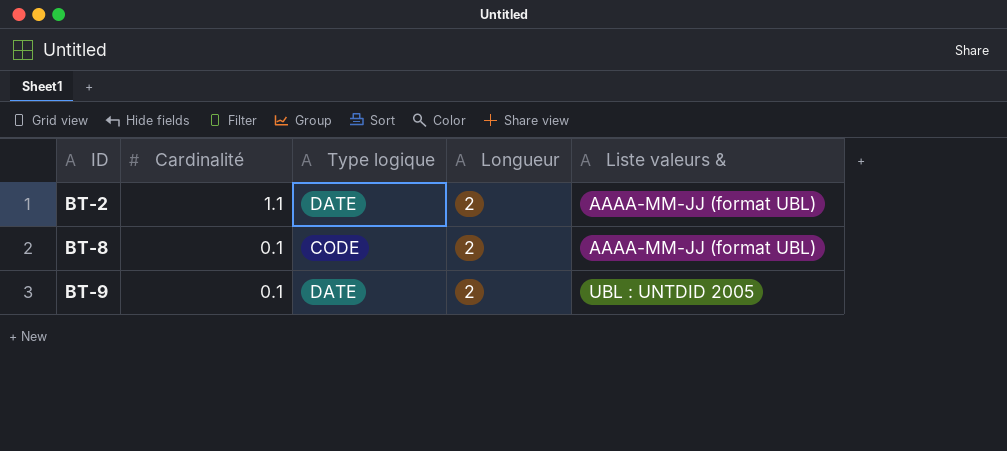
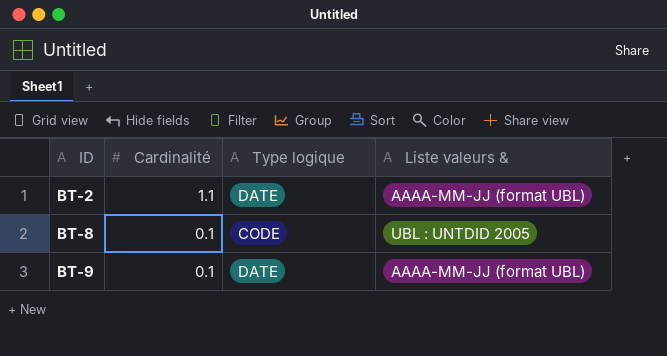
column Longueur | position: 4 -> none
BT-8 | Liste valeurs &: AAAA-MM-JJ (format UBL) -> UBL : UNTDID 2005
BT-9 | Liste valeurs &: UBL : UNTDID 2005 -> AAAA-MM-JJ (format UBL)

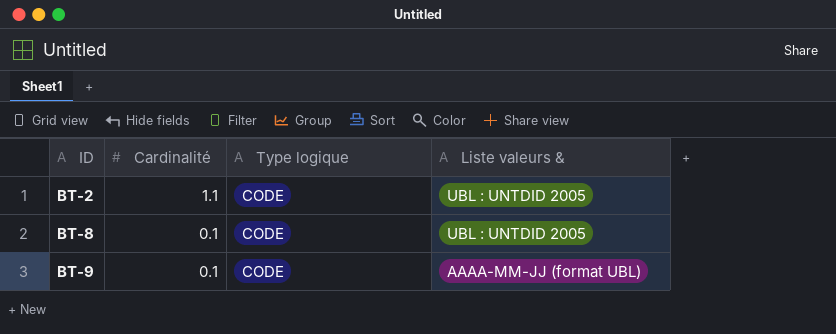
BT-2 | Type logique: DATE -> CODE
BT-2 | Liste valeurs &: AAAA-MM-JJ (format UBL) -> UBL : UNTDID 2005
BT-9 | Type logique: DATE -> CODE

